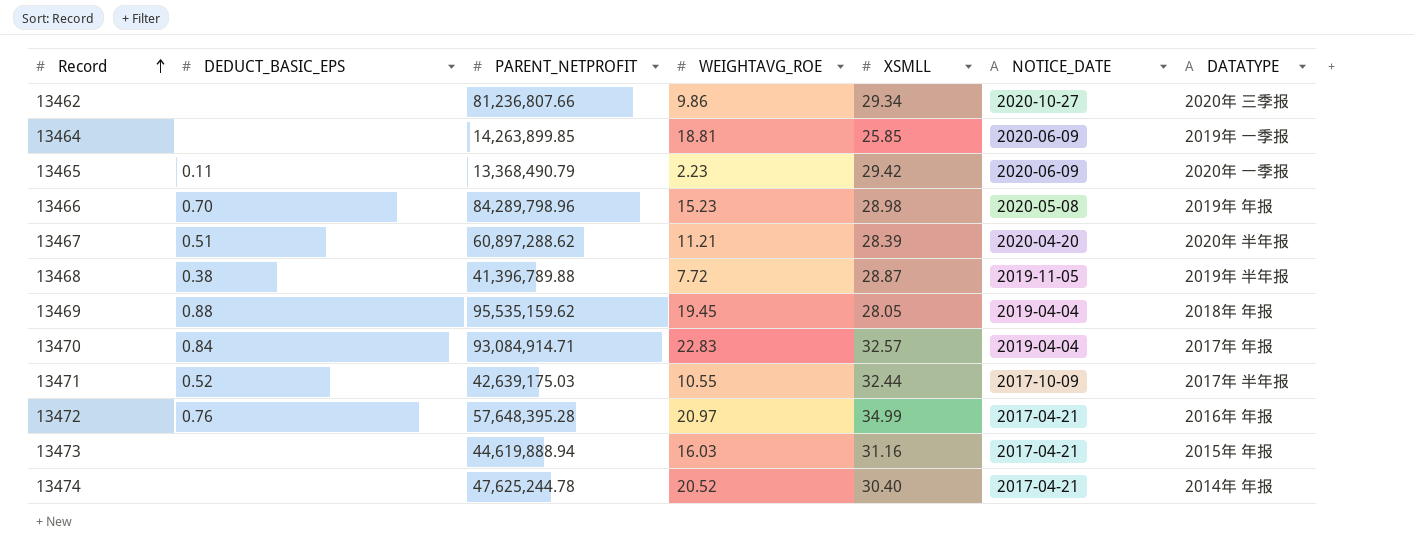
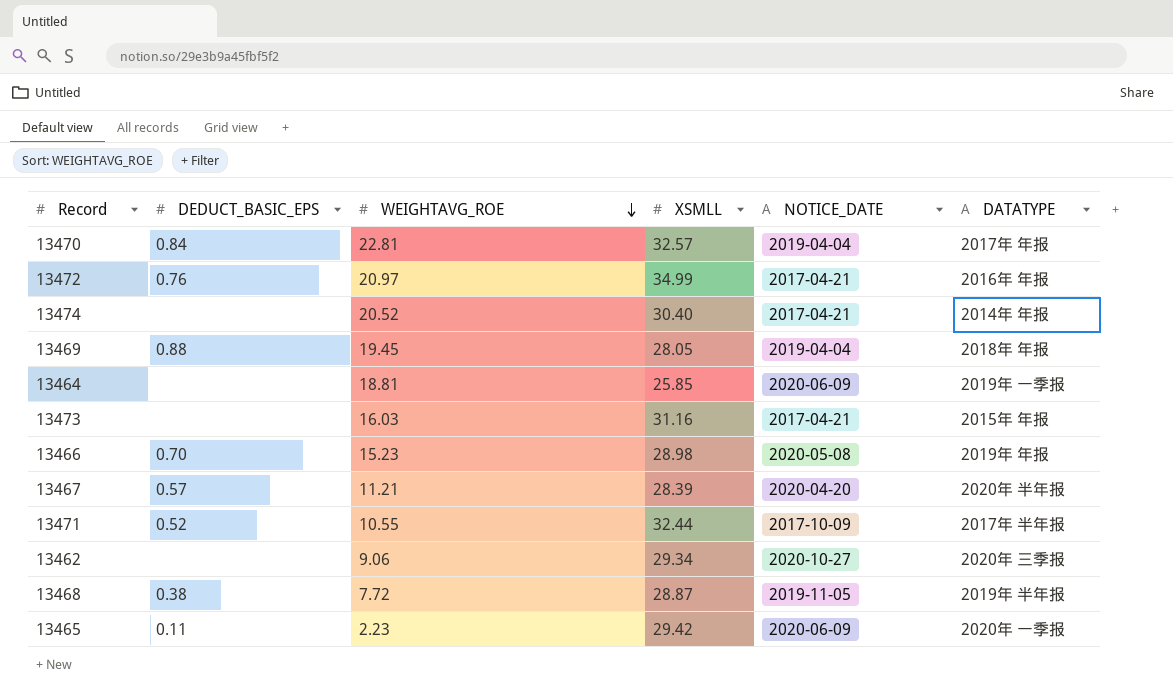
row order: Record ascending -> WEIGHTAVG_ROE descending
column PARENT_NETPROFIT | position: 3 -> none
13470 | WEIGHTAVG_ROE: 22.83 -> 22.81
13467 | DEDUCT_BASIC_EPS: 0.51 -> 0.57
13462 | WEIGHTAVG_ROE: 9.86 -> 9.06

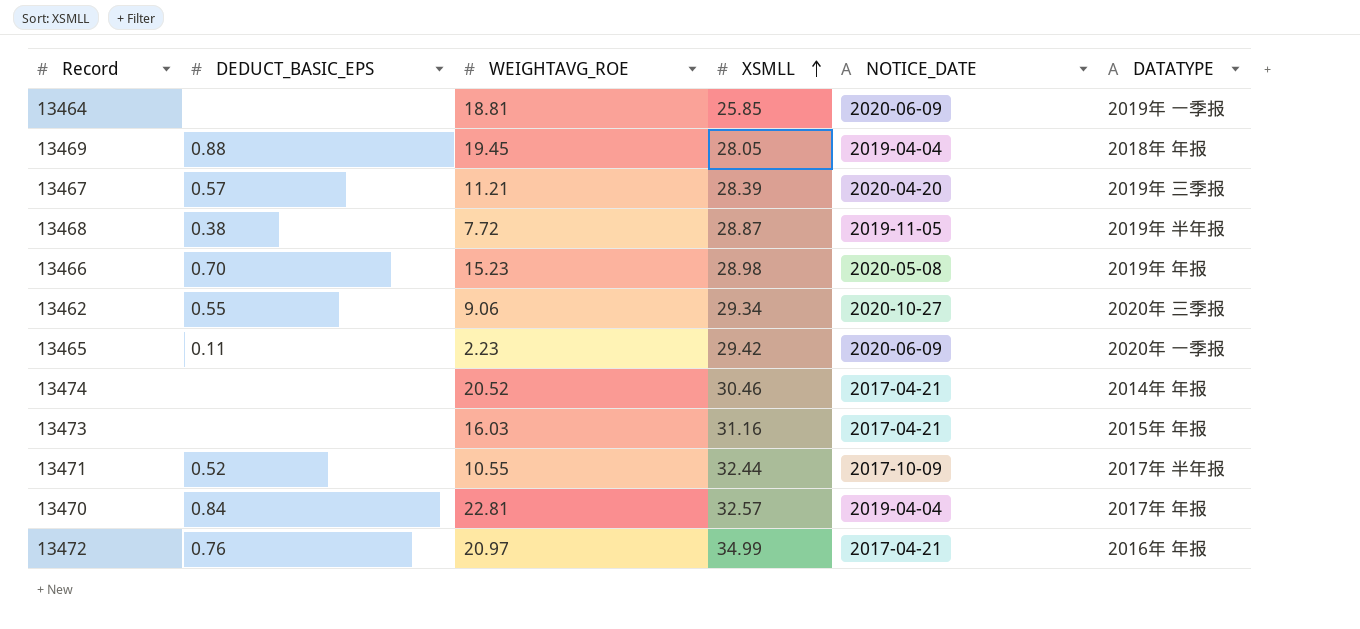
row order: WEIGHTAVG_ROE descending -> XSMLL ascending
13467 | DATATYPE: 2020年 半年报 -> 2019年 三季报
13462 | DEDUCT_BASIC_EPS: none -> 0.55
13474 | XSMLL: 30.40 -> 30.46

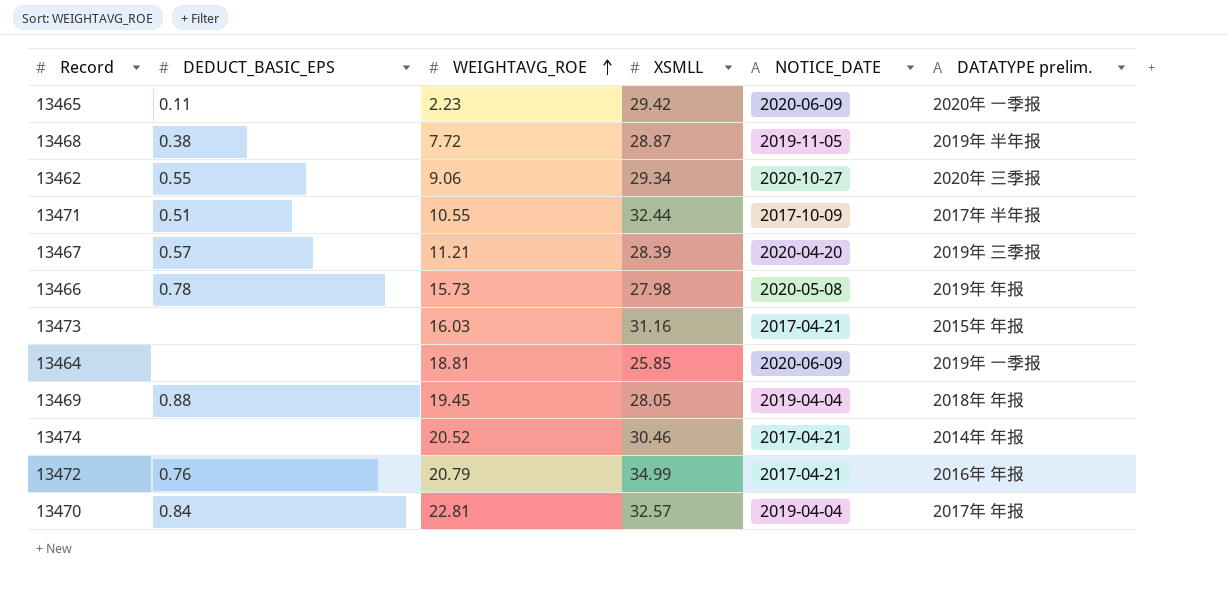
row order: XSMLL ascending -> WEIGHTAVG_ROE ascending
column name: DATATYPE -> DATATYPE prelim.
13471 | DEDUCT_BASIC_EPS: 0.52 -> 0.51
13466 | DEDUCT_BASIC_EPS: 0.70 -> 0.78
13466 | WEIGHTAVG_ROE: 15.23 -> 15.73
13466 | XSMLL: 28.98 -> 27.98
13472 | WEIGHTAVG_ROE: 20.97 -> 20.79

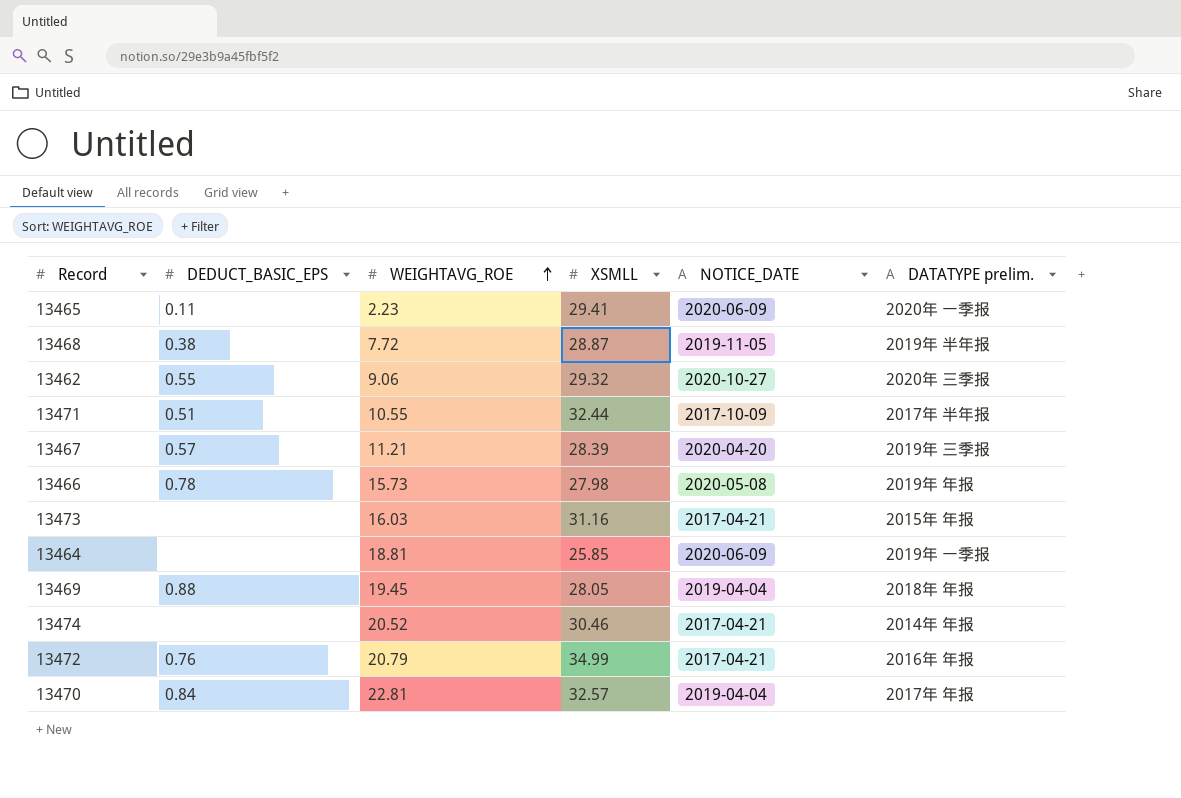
13465 | XSMLL: 29.42 -> 29.41
13462 | XSMLL: 29.34 -> 29.32

